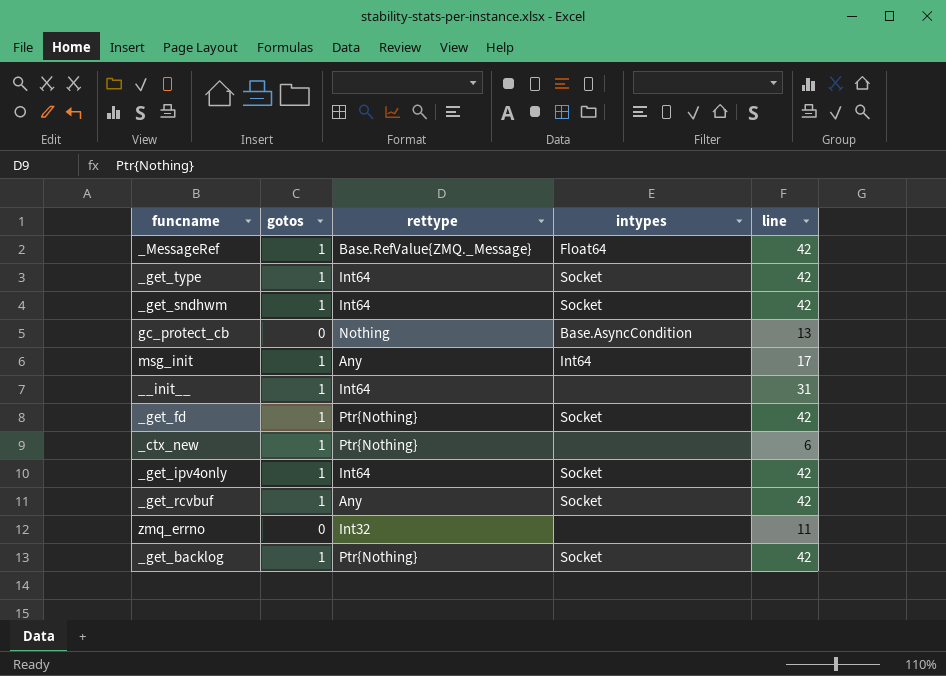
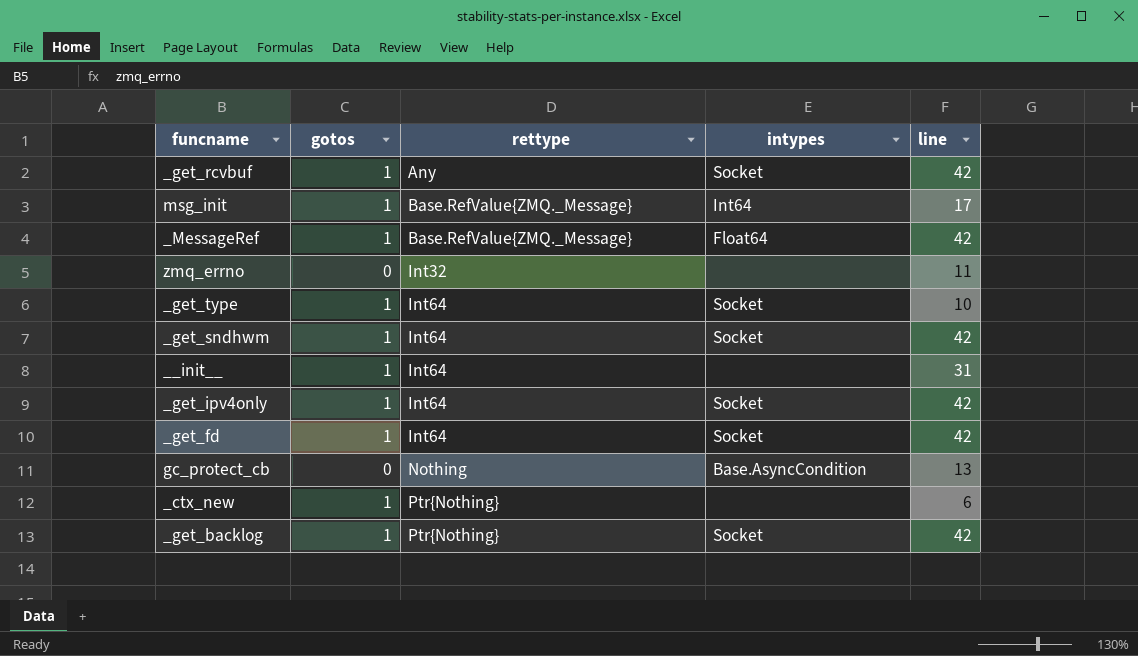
row order: none -> rettype ascending
msg_init | rettype: Any -> Base.RefValue{ZMQ._Message}
_get_type | line: 42 -> 10
_get_fd | rettype: Ptr{Nothing} -> Int64

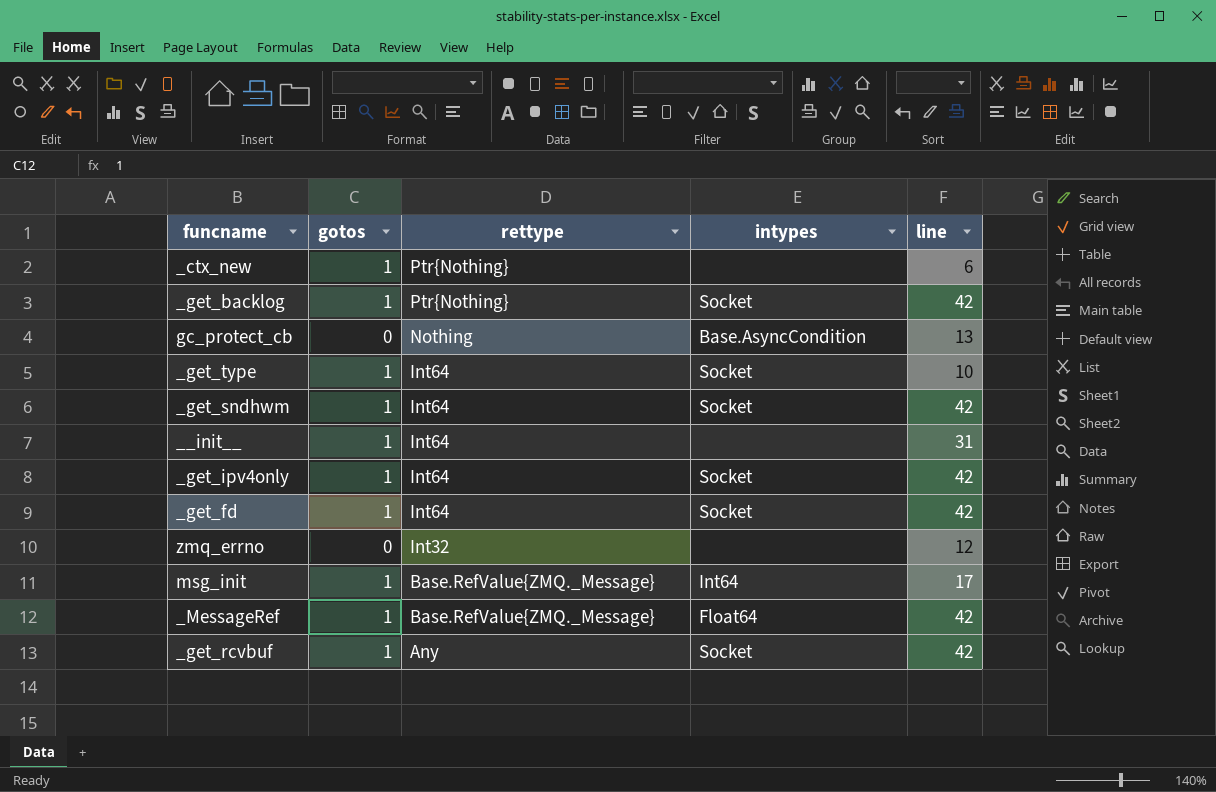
row order: rettype ascending -> rettype descending
zmq_errno | line: 11 -> 12

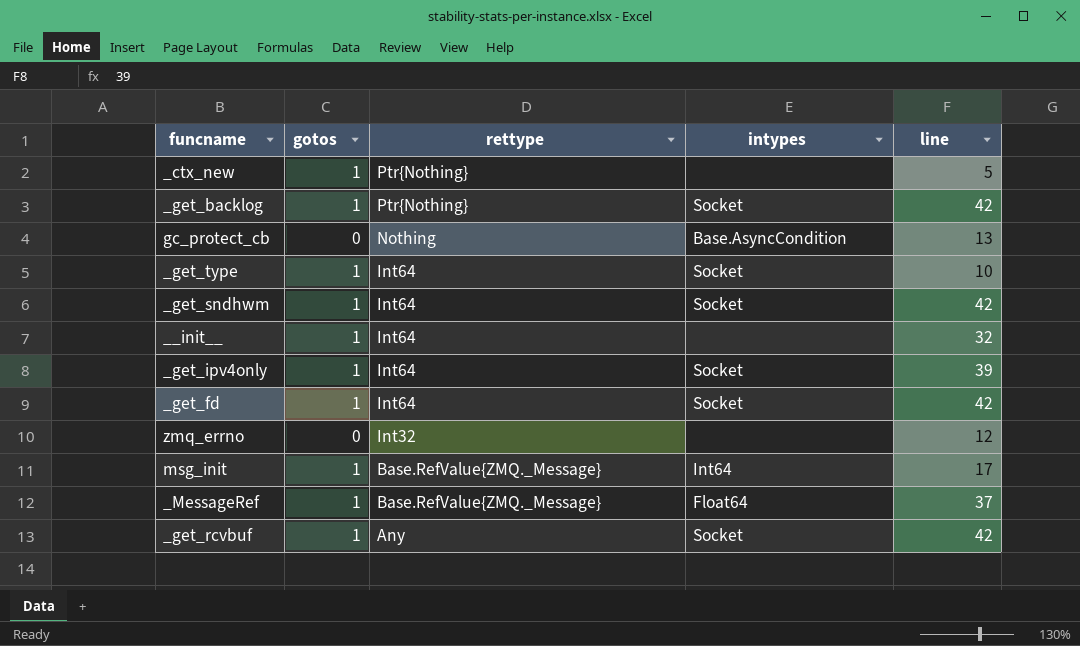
_ctx_new | line: 6 -> 5
__init__ | line: 31 -> 32
_get_ipv4only | line: 42 -> 39
_MessageRef | line: 42 -> 37

